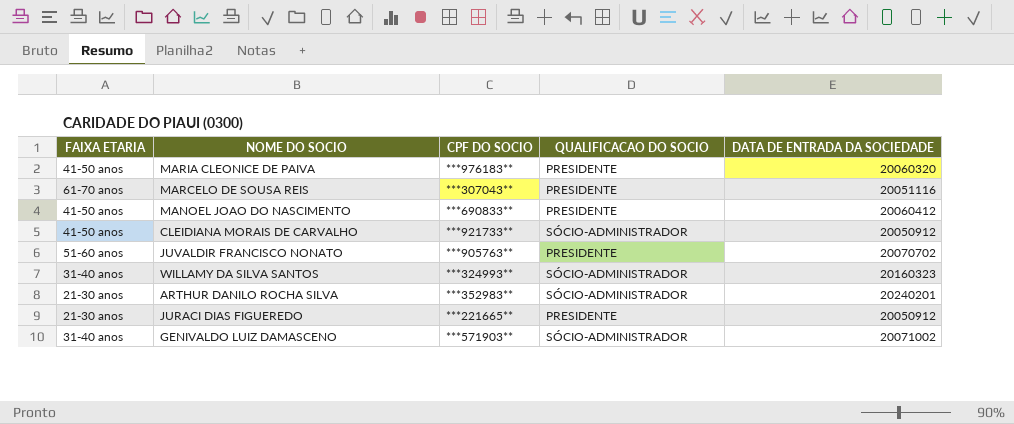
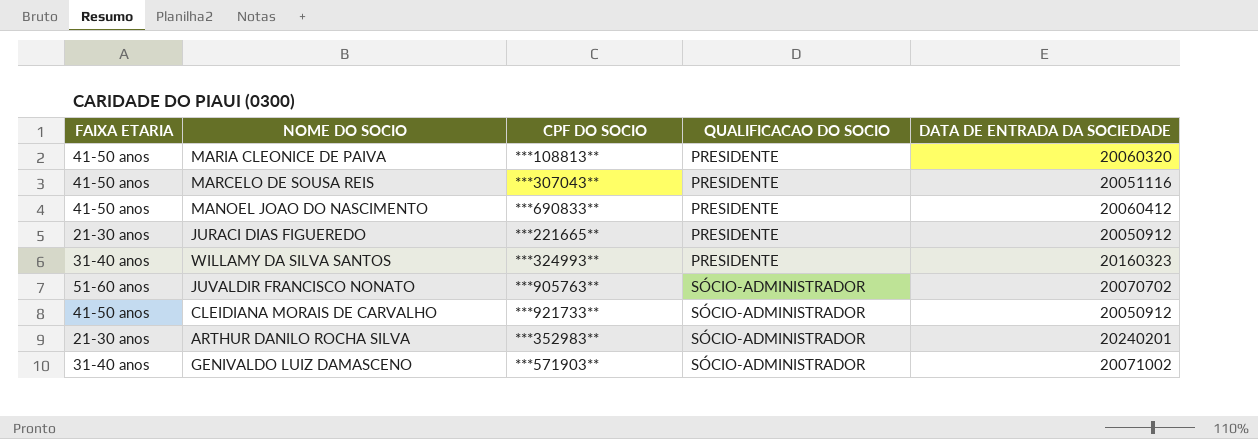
row order: none -> QUALIFICACAO DO SOCIO ascending
MARIA CLEONICE DE PAIVA | CPF DO SOCIO: ***976183** -> ***108813**
MARCELO DE SOUSA REIS | FAIXA ETARIA: 61-70 anos -> 41-50 anos
WILLAMY DA SILVA SANTOS | QUALIFICACAO DO SOCIO: SÓCIO-ADMINISTRADOR -> PRESIDENTE
JUVALDIR FRANCISCO NONATO | QUALIFICACAO DO SOCIO: PRESIDENTE -> SÓCIO-ADMINISTRADOR

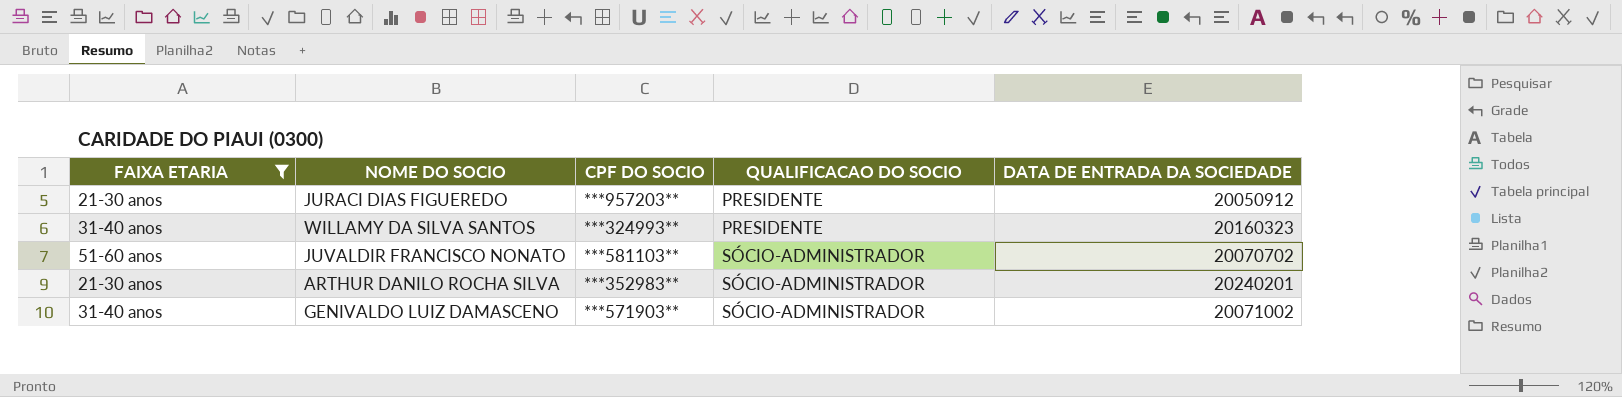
filter: none -> FAIXA ETARIA != 41-50 anos
JURACI DIAS FIGUEREDO | CPF DO SOCIO: ***221665** -> ***957203**
JUVALDIR FRANCISCO NONATO | CPF DO SOCIO: ***905763** -> ***581103**

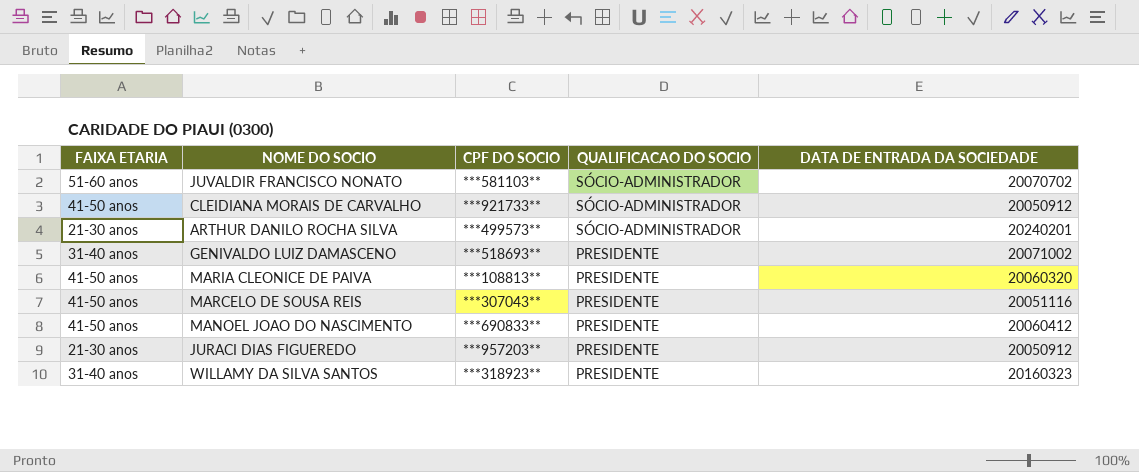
filter: FAIXA ETARIA != 41-50 anos -> none
row order: QUALIFICACAO DO SOCIO ascending -> QUALIFICACAO DO SOCIO descending
ARTHUR DANILO ROCHA SILVA | CPF DO SOCIO: ***352983** -> ***499573**
GENIVALDO LUIZ DAMASCENO | CPF DO SOCIO: ***571903** -> ***518693**
GENIVALDO LUIZ DAMASCENO | QUALIFICACAO DO SOCIO: SÓCIO-ADMINISTRADOR -> PRESIDENTE
WILLAMY DA SILVA SANTOS | CPF DO SOCIO: ***324993** -> ***318923**

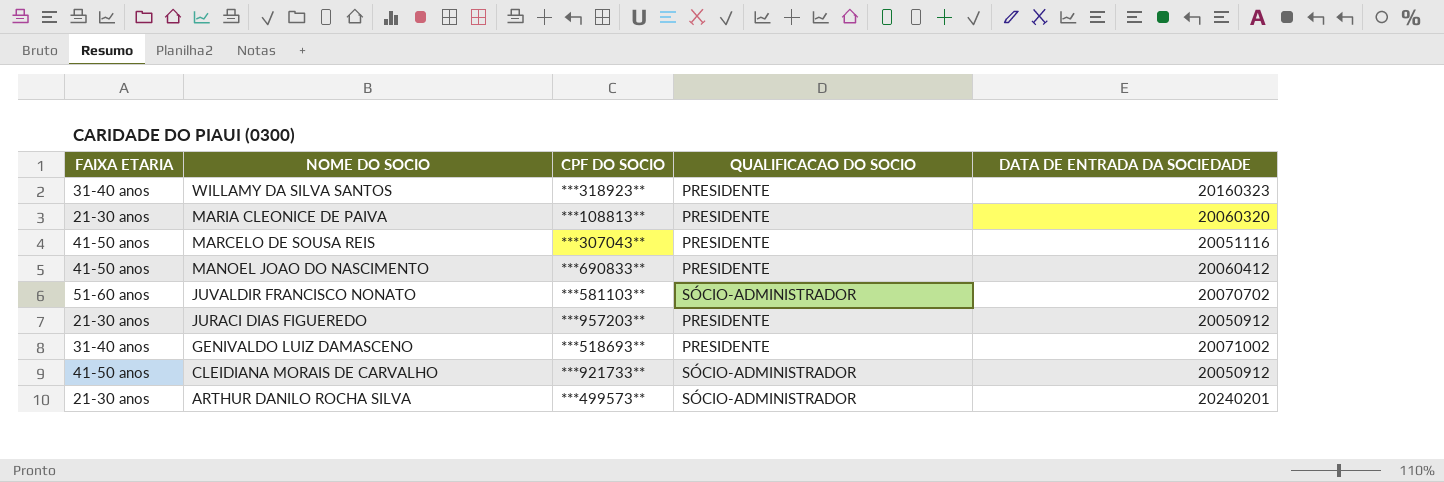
row order: QUALIFICACAO DO SOCIO descending -> NOME DO SOCIO descending
MARIA CLEONICE DE PAIVA | FAIXA ETARIA: 41-50 anos -> 21-30 anos

